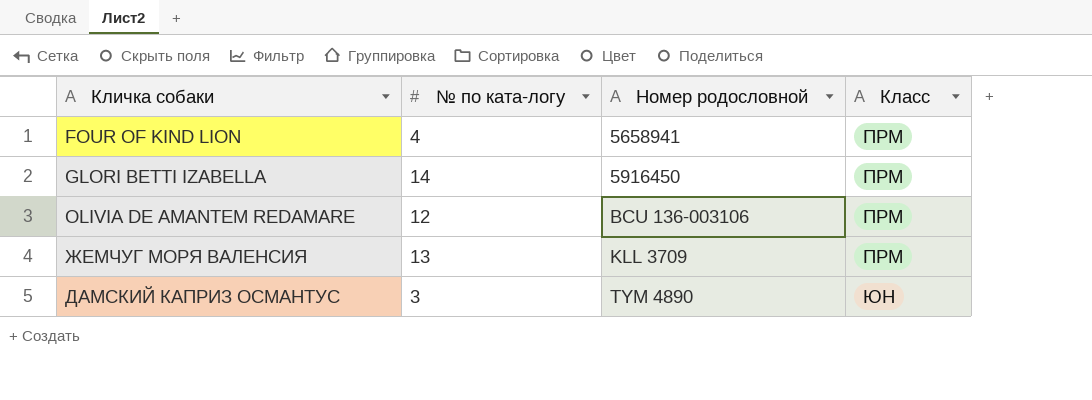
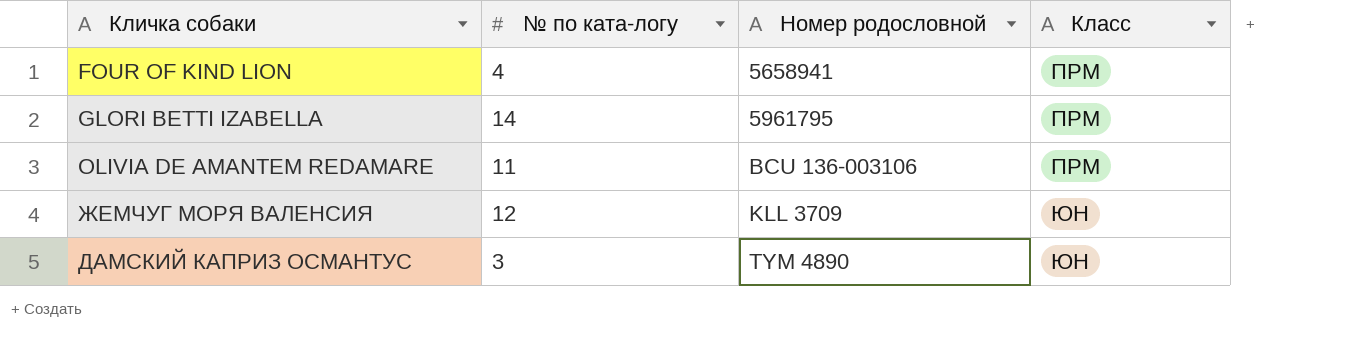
GLORI BETTI IZABELLA | Номер родословной: 5916450 -> 5961795
OLIVIA DE AMANTEM REDAMARE | № по ката-логу: 12 -> 11
ЖЕМЧУГ МОРЯ ВАЛЕНСИЯ | № по ката-логу: 13 -> 12
ЖЕМЧУГ МОРЯ ВАЛЕНСИЯ | Класс: ПРМ -> ЮН

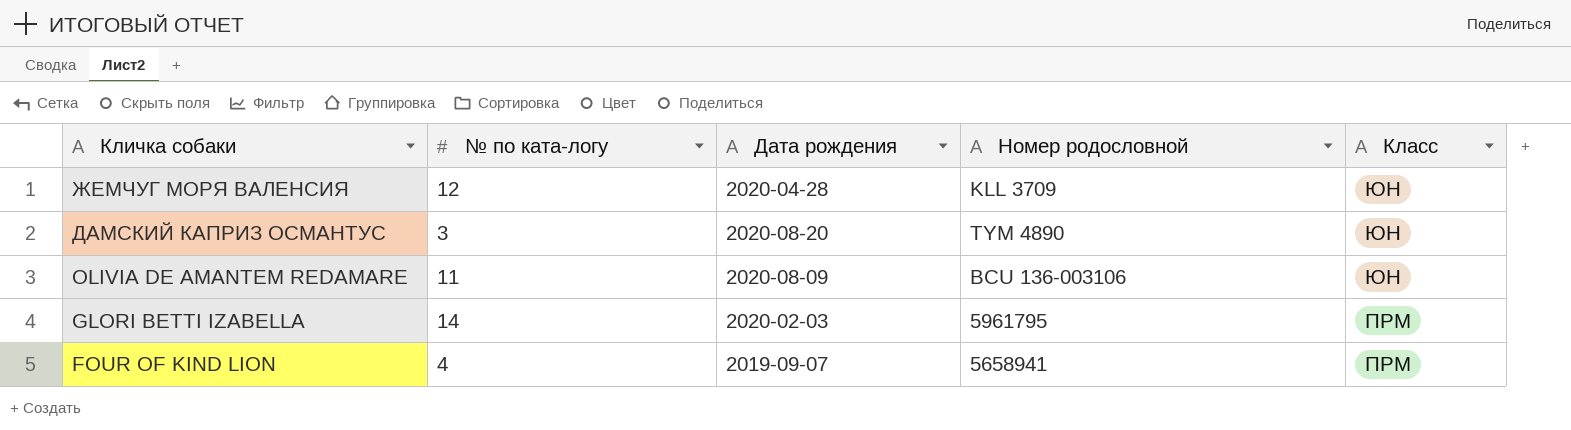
row order: Номер родословной ascending -> Кличка собаки descending
column Дата рождения | position: none -> 3
OLIVIA DE AMANTEM REDAMARE | Класс: ПРМ -> ЮН

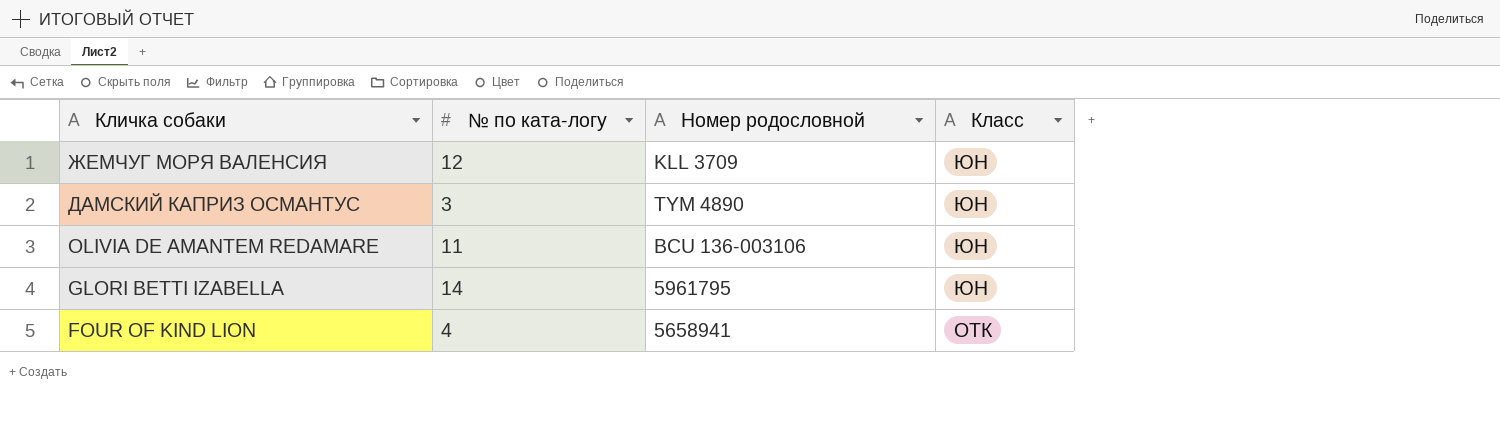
column Дата рождения | position: 3 -> none
GLORI BETTI IZABELLA | Класс: ПРМ -> ЮН
FOUR OF KIND LION | Класс: ПРМ -> ОТК

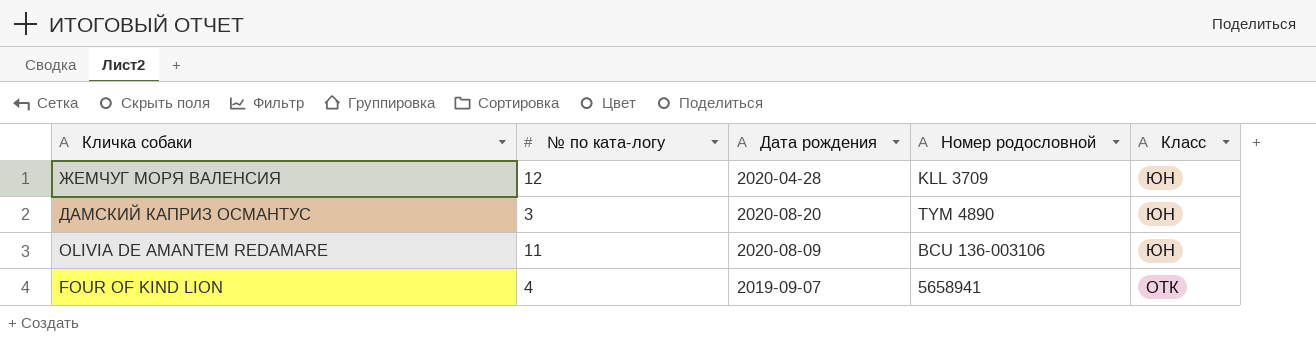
column Дата рождения | position: none -> 3
row GLORI BETTI IZABELLA: 14 | 5961795 | ЮН -> none

